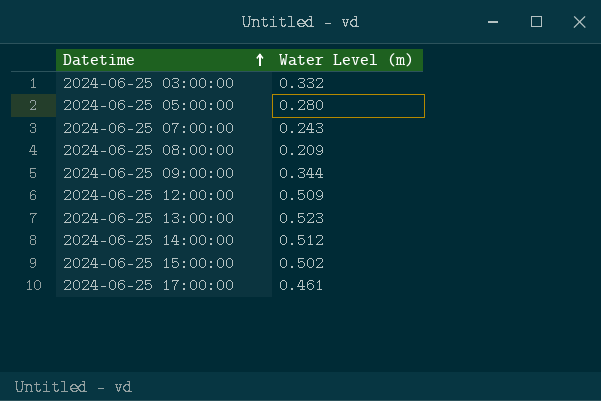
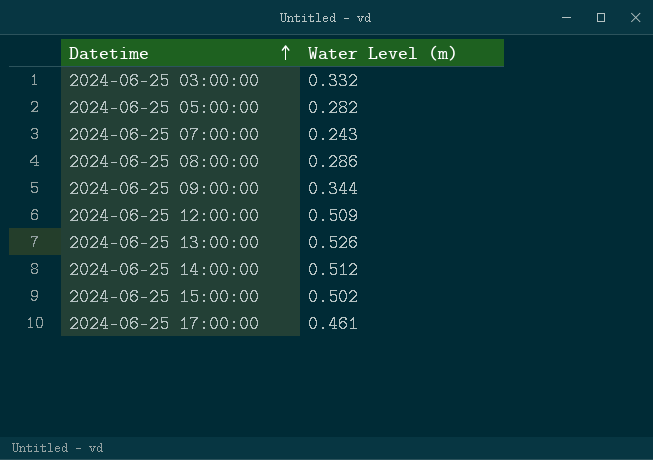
2024-06-25 05:00:00 | Water Level (m): 0.280 -> 0.282
2024-06-25 08:00:00 | Water Level (m): 0.209 -> 0.286
2024-06-25 13:00:00 | Water Level (m): 0.523 -> 0.526

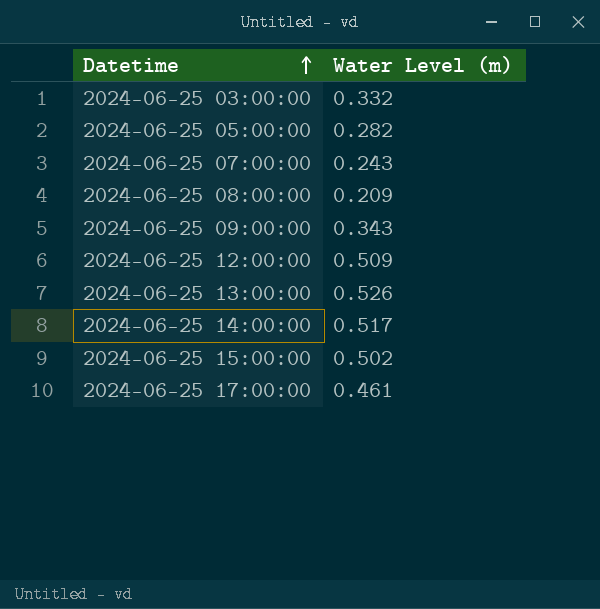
2024-06-25 08:00:00 | Water Level (m): 0.286 -> 0.209
2024-06-25 09:00:00 | Water Level (m): 0.344 -> 0.343
2024-06-25 14:00:00 | Water Level (m): 0.512 -> 0.517

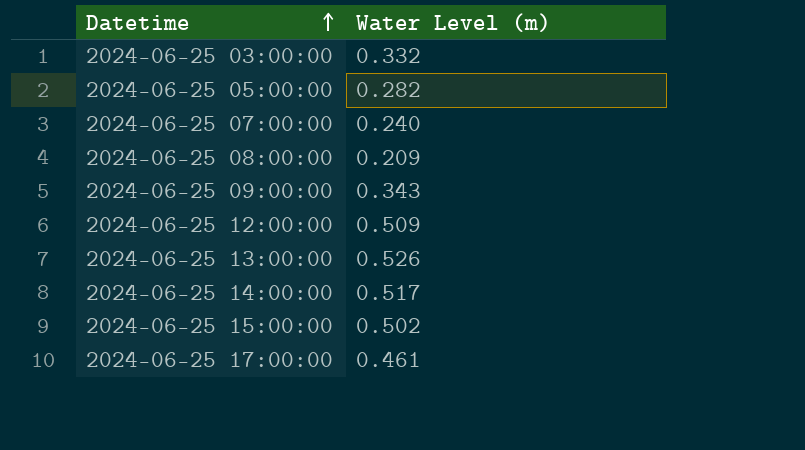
2024-06-25 07:00:00 | Water Level (m): 0.243 -> 0.240

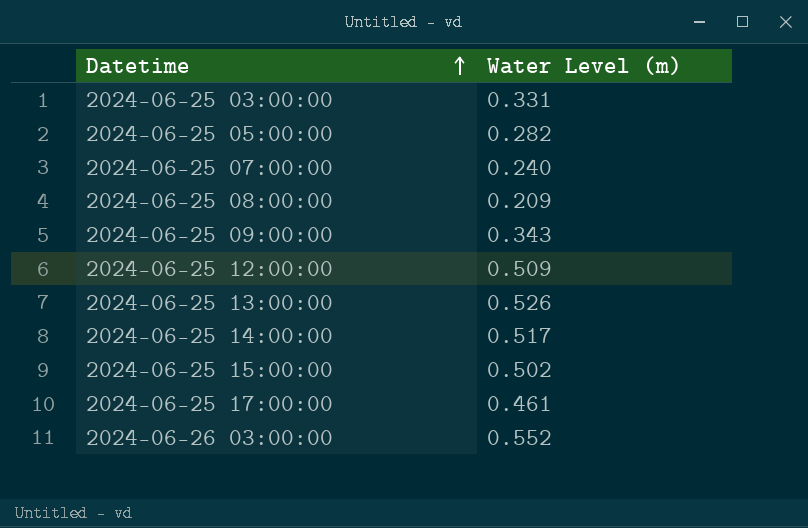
2024-06-25 03:00:00 | Water Level (m): 0.332 -> 0.331
row 2024-06-26 03:00:00: none -> 0.552

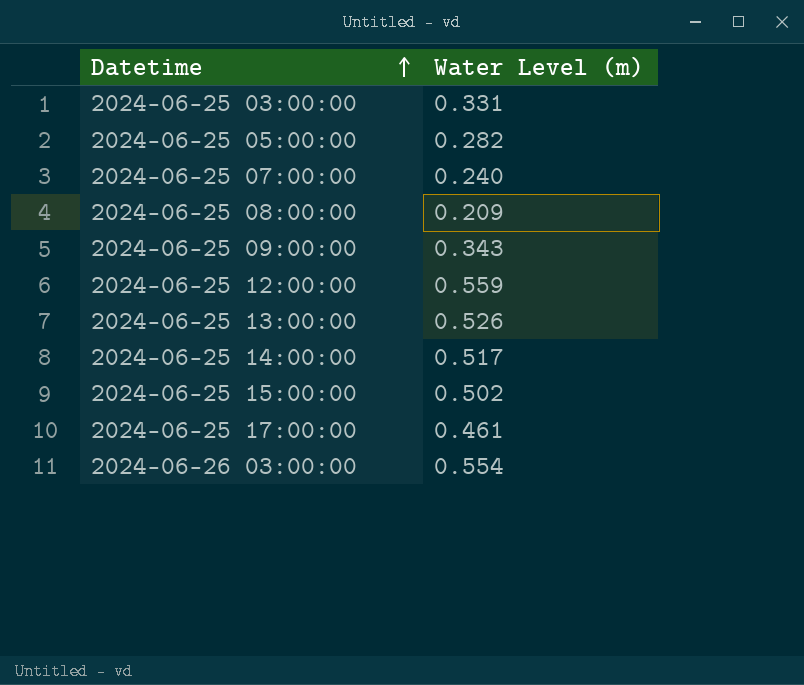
2024-06-25 12:00:00 | Water Level (m): 0.509 -> 0.559
2024-06-26 03:00:00 | Water Level (m): 0.552 -> 0.554

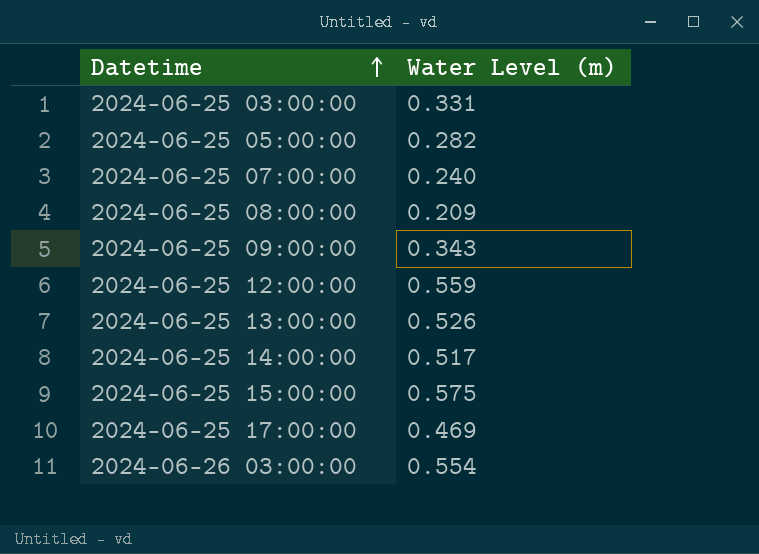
2024-06-25 15:00:00 | Water Level (m): 0.502 -> 0.575
2024-06-25 17:00:00 | Water Level (m): 0.461 -> 0.469

